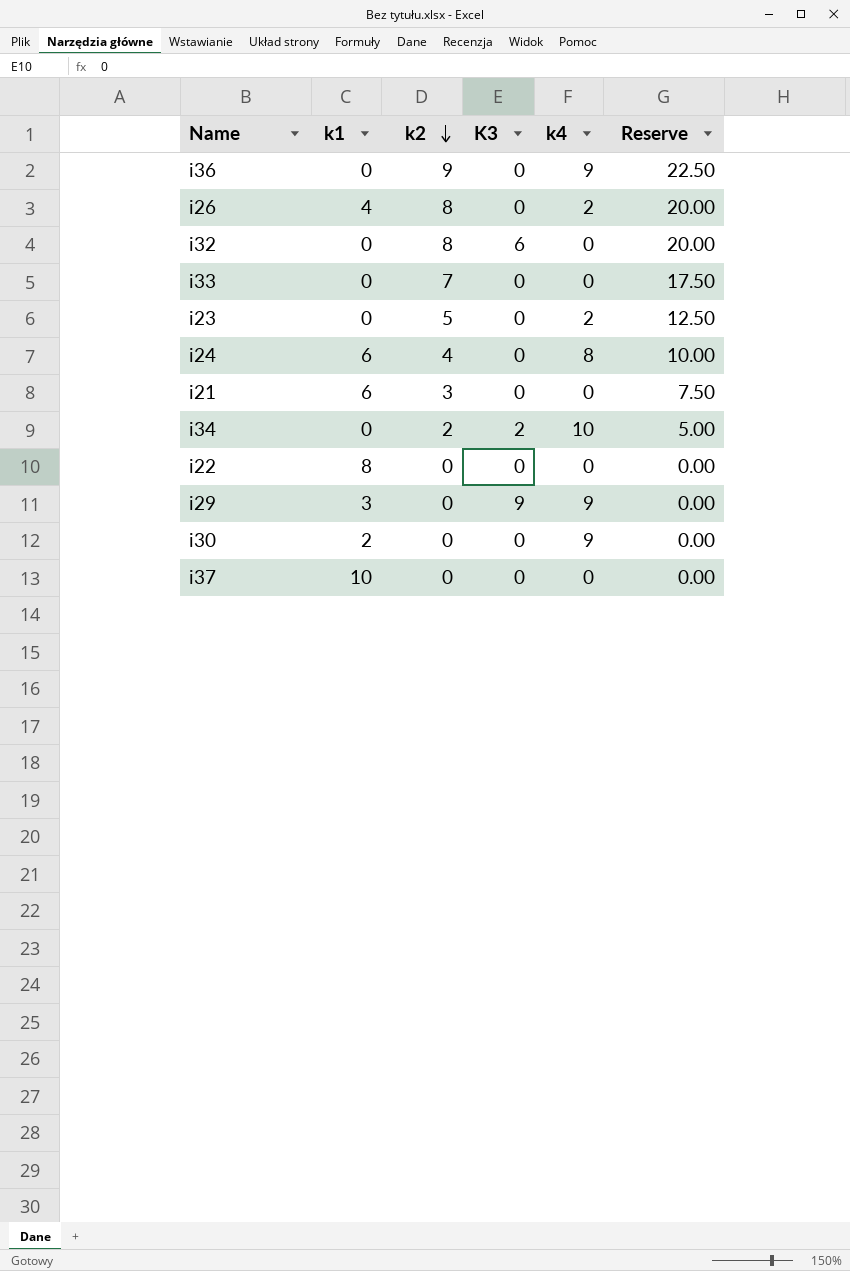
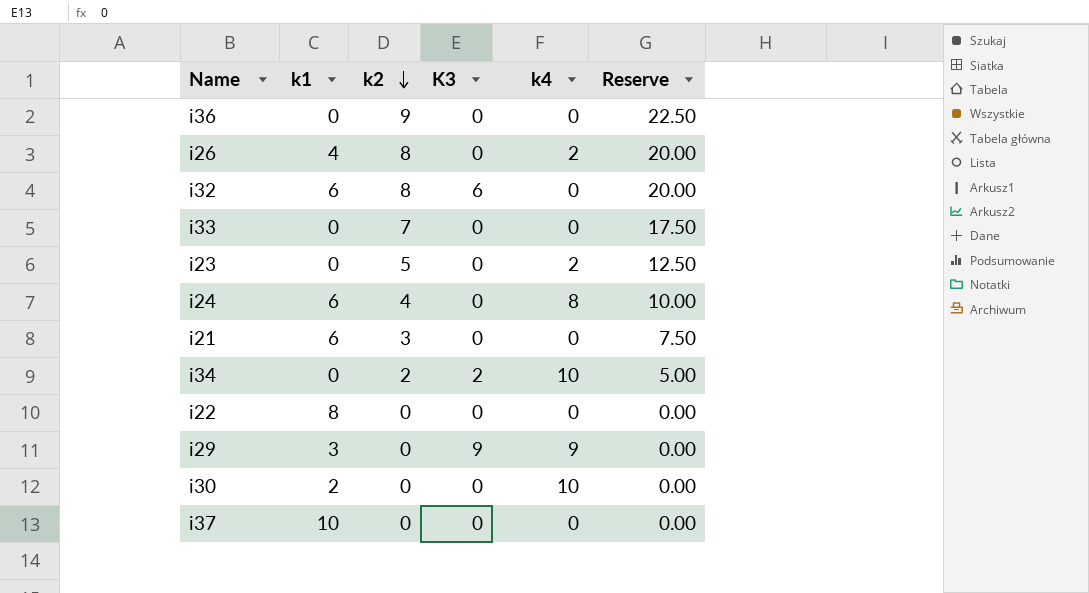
i36 | k4: 9 -> 0
i32 | k1: 0 -> 6
i30 | k4: 9 -> 10

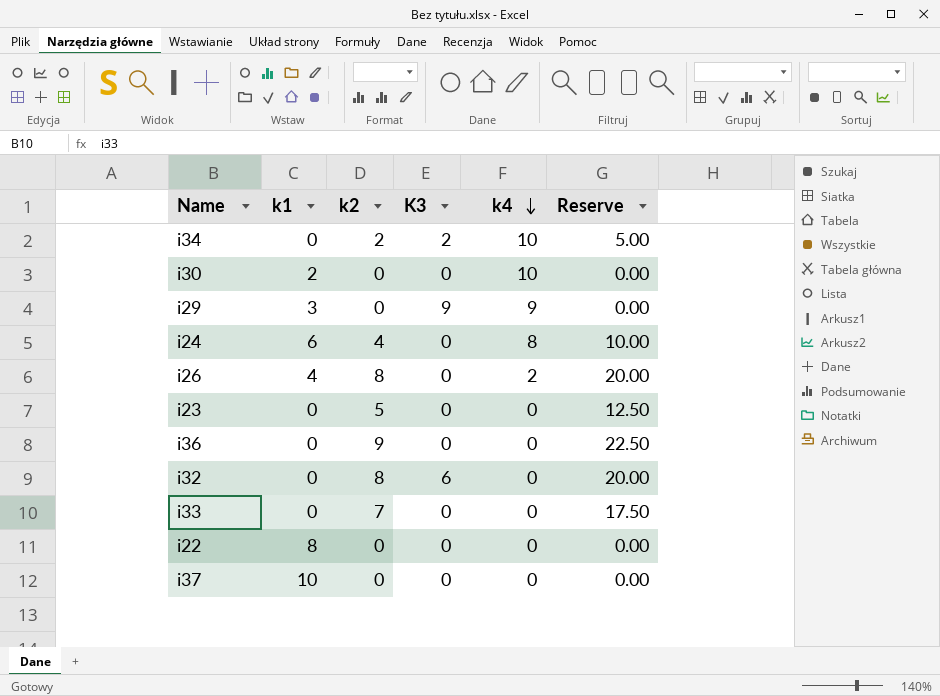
row order: k2 descending -> k4 descending
row i21: 6 | 3 | 0 | 0 | 7.50 -> none
i23 | k4: 2 -> 0
i32 | k1: 6 -> 0

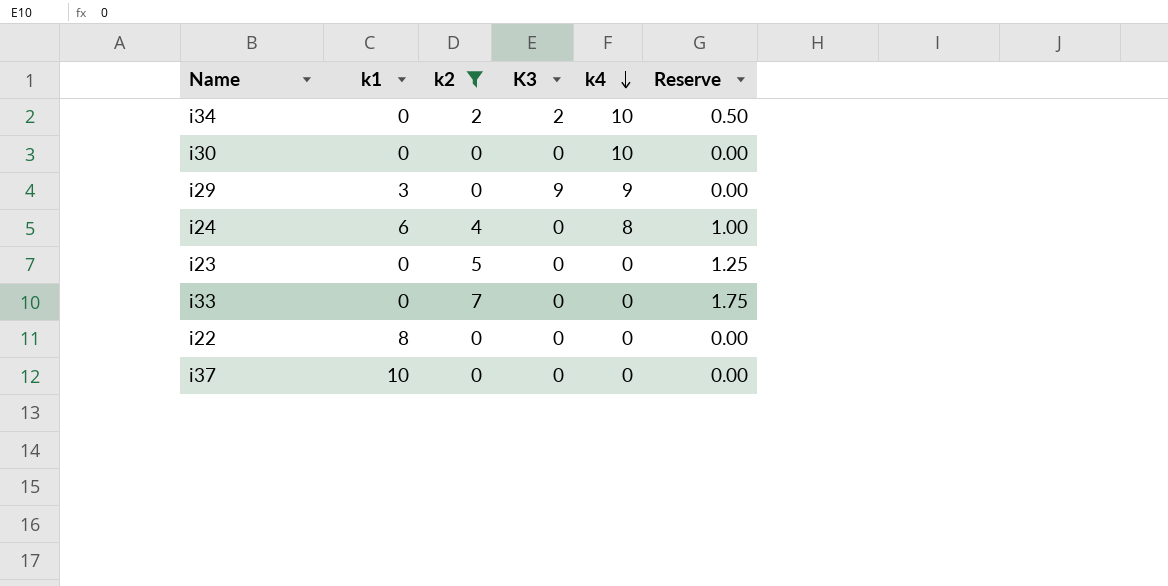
filter: none -> k2 <= 7
column Reserve | formula: [k2] * 2.5 -> [k2] * 0.25
i30 | k1: 2 -> 0

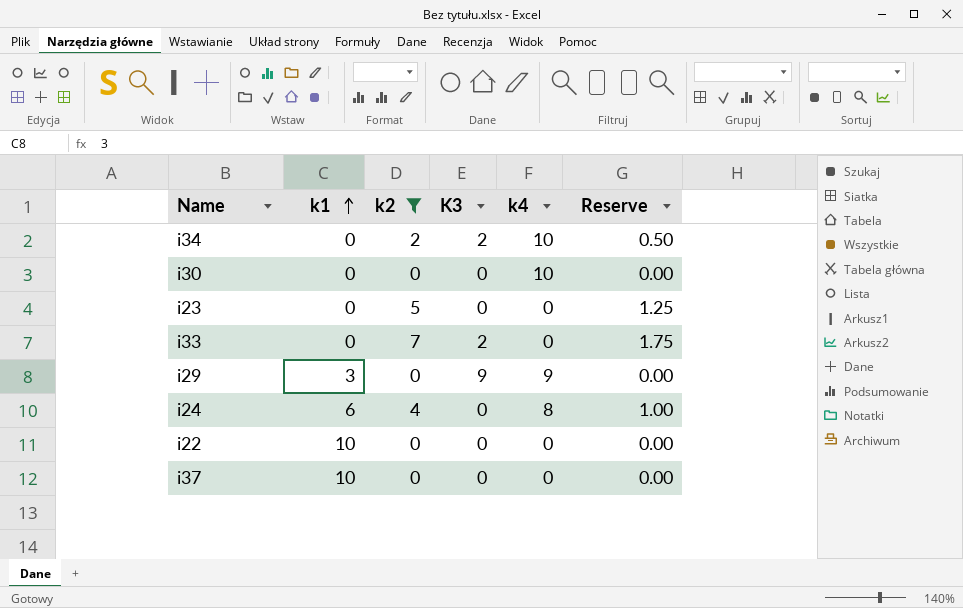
row order: k4 descending -> k1 ascending
i33 | K3: 0 -> 2
i22 | k1: 8 -> 10

